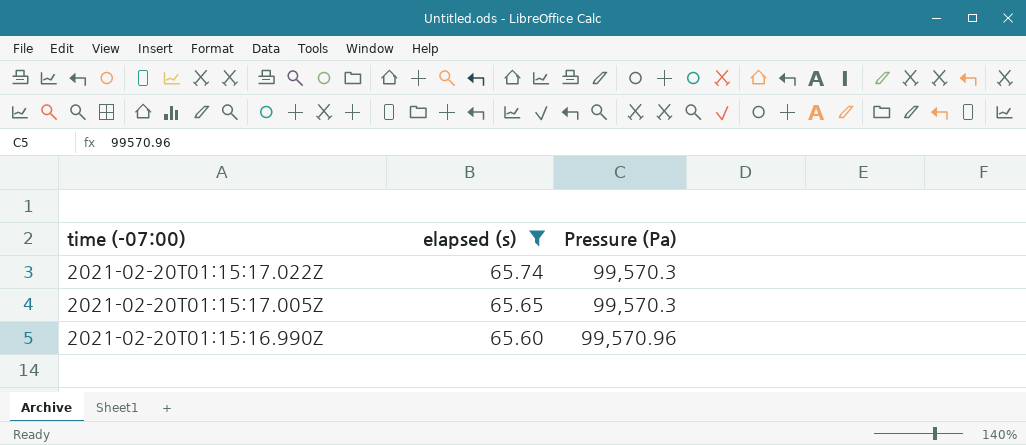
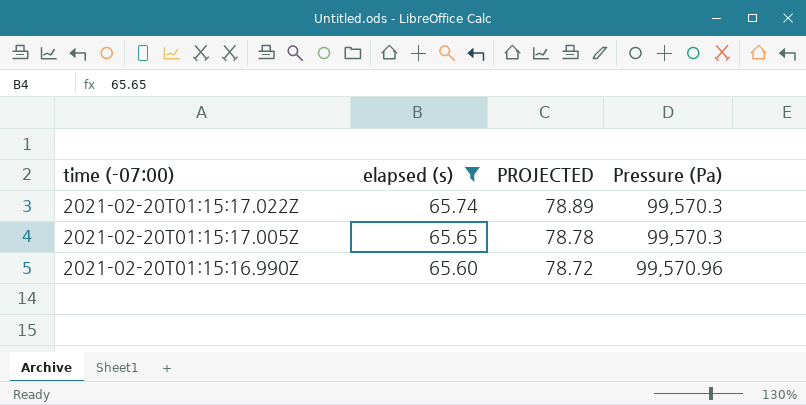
column PROJECTED | formula: none -> [elapsed (s)] * 1.2

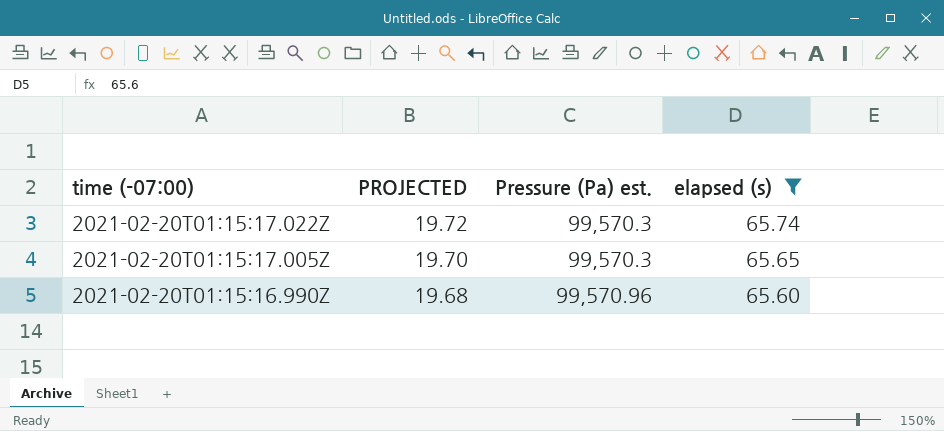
column PROJECTED | formula: [elapsed (s)] * 1.2 -> [elapsed (s)] * 0.3
column name: Pressure (Pa) -> Pressure (Pa) est.
column elapsed (s) | position: 2 -> 4

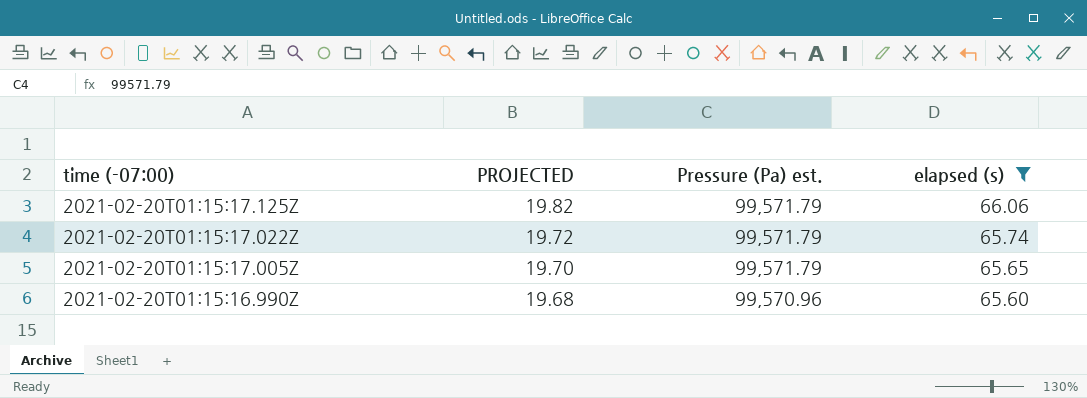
row 2021-02-20T01:15:17.125Z: none -> 19.82 | 99,571.79 | 66.06
2021-02-20T01:15:17.022Z | Pressure (Pa) est.: 99,570.3 -> 99,571.79
2021-02-20T01:15:17.005Z | Pressure (Pa) est.: 99,570.3 -> 99,571.79

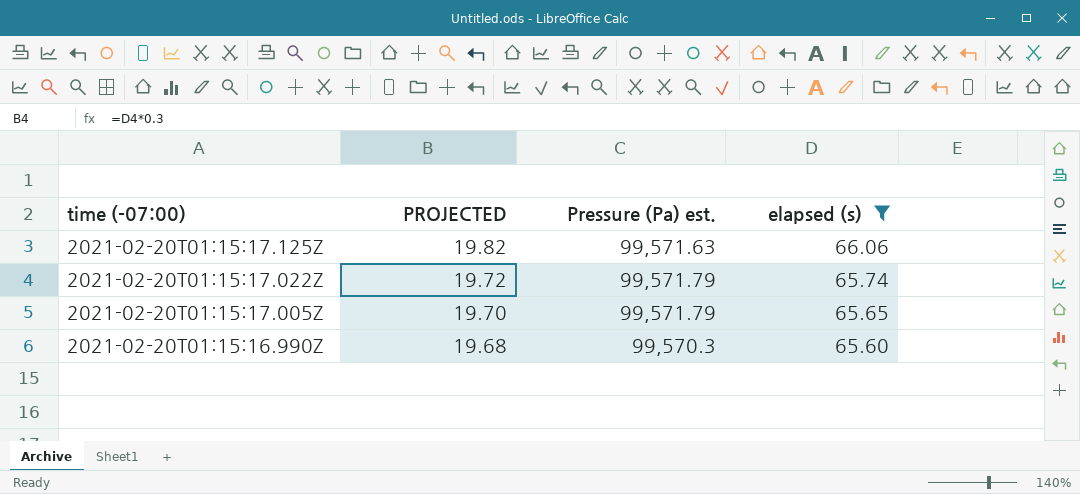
2021-02-20T01:15:17.125Z | Pressure (Pa) est.: 99,571.79 -> 99,571.63
2021-02-20T01:15:16.990Z | Pressure (Pa) est.: 99,570.96 -> 99,570.3

